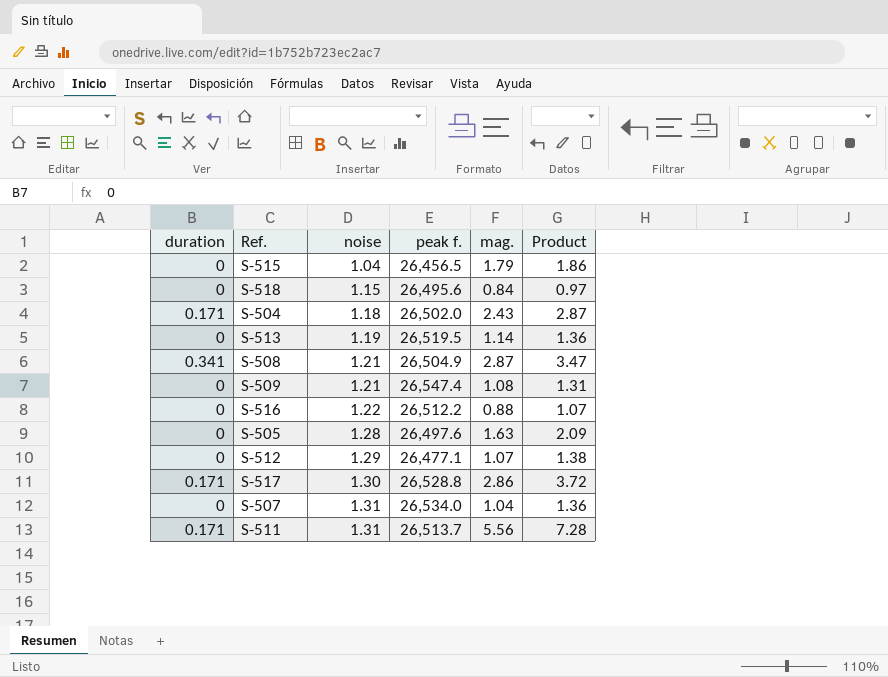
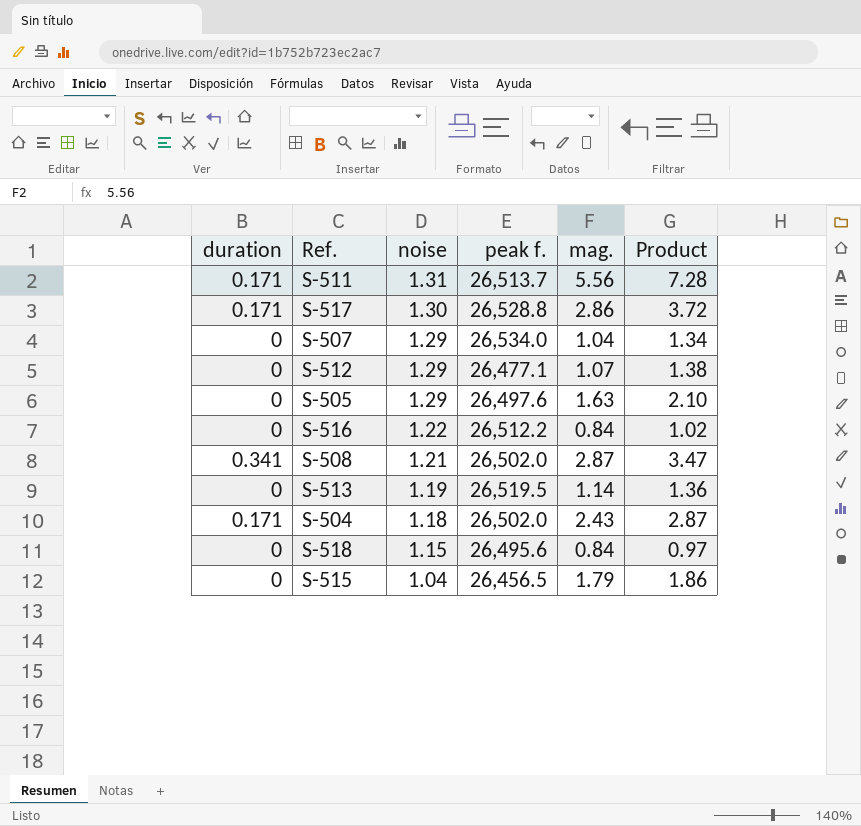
row order: noise ascending -> noise descending
row S-509: 0 | 1.21 | 26,547.4 | 1.08 | 1.31 -> none
S-507 | noise: 1.31 -> 1.29
S-507 | Product: 1.36 -> 1.34
S-505 | noise: 1.28 -> 1.29
S-505 | Product: 2.09 -> 2.10
S-516 | mag.: 0.88 -> 0.84
S-516 | Product: 1.07 -> 1.02
S-508 | peak f.: 26,504.9 -> 26,502.0

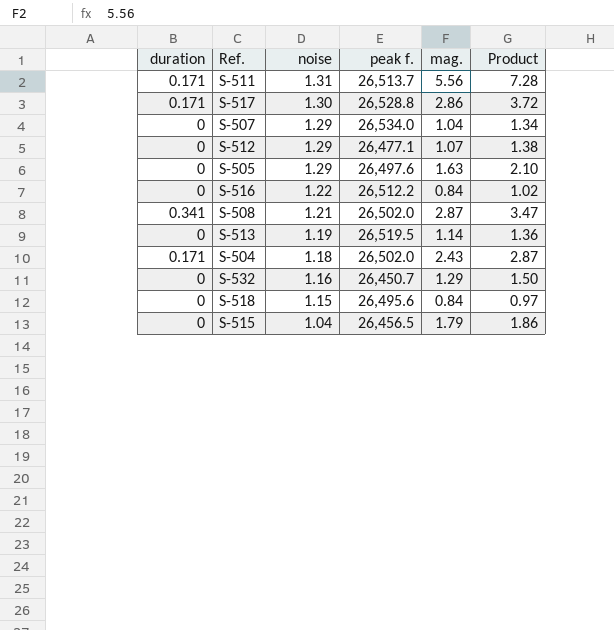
row S-532: none -> 0 | 1.16 | 26,450.7 | 1.29 | 1.50

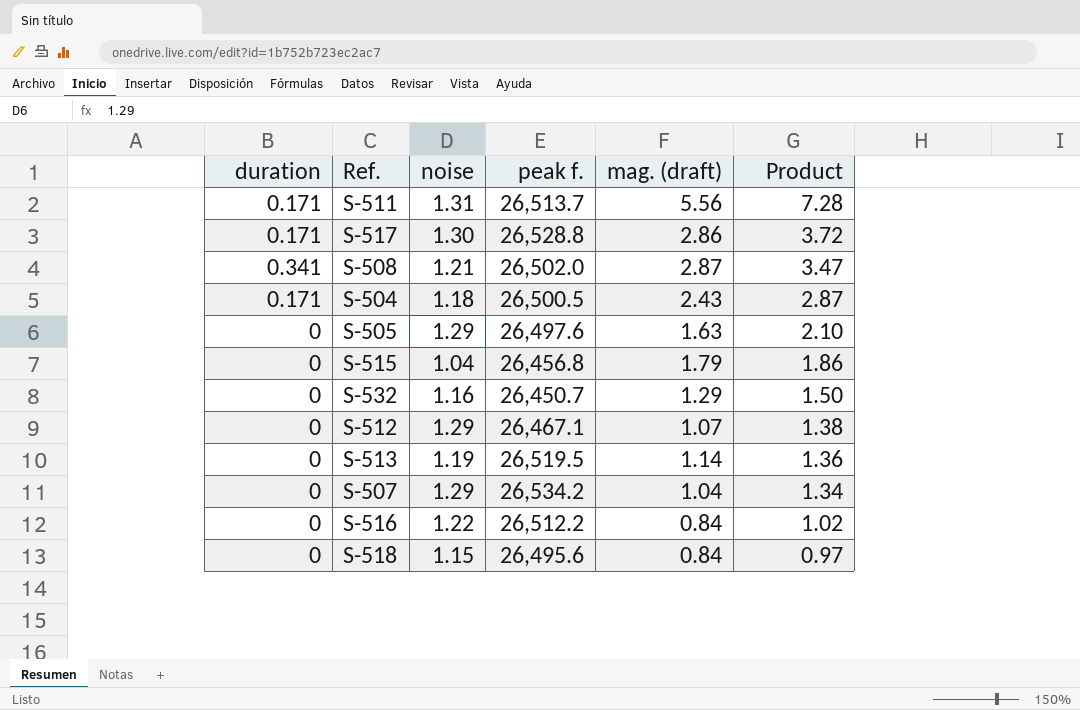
row order: noise descending -> Product descending
column name: mag. -> mag. (draft)
S-504 | peak f.: 26,502.0 -> 26,500.5
S-515 | peak f.: 26,456.5 -> 26,456.8
S-512 | peak f.: 26,477.1 -> 26,467.1
S-507 | peak f.: 26,534.0 -> 26,534.2

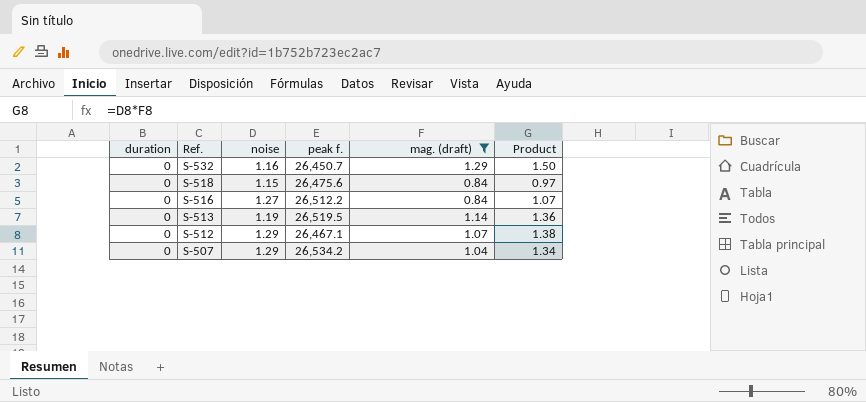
filter: none -> mag. (draft) <= 1.29
row order: Product descending -> Ref. descending
S-518 | peak f.: 26,495.6 -> 26,475.6
S-516 | noise: 1.22 -> 1.27
S-516 | Product: 1.02 -> 1.07

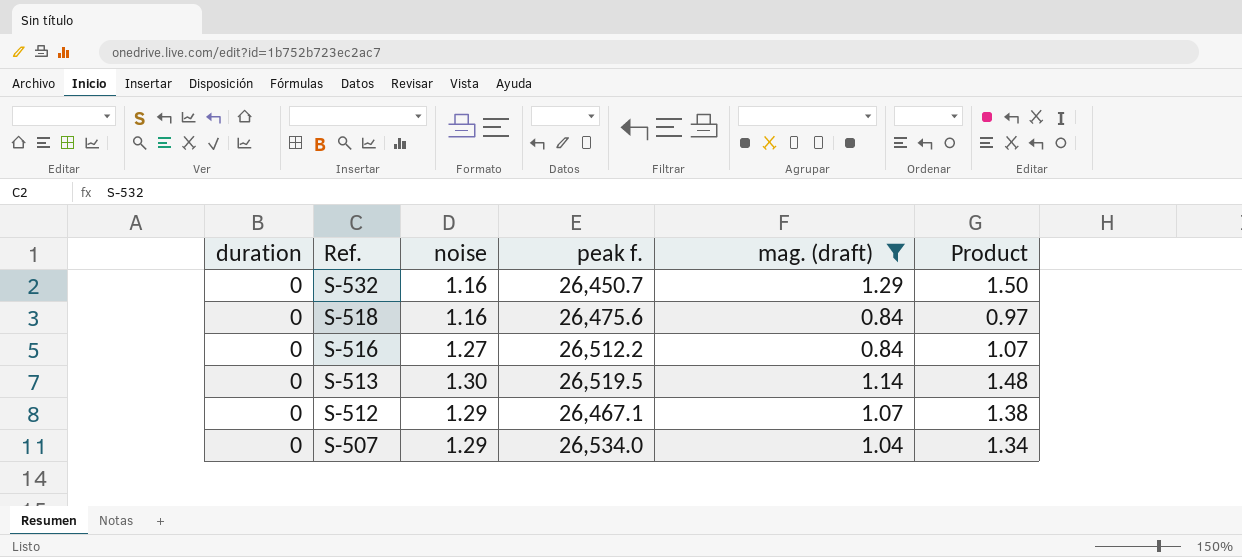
S-518 | noise: 1.15 -> 1.16
S-513 | noise: 1.19 -> 1.30
S-513 | Product: 1.36 -> 1.48
S-507 | peak f.: 26,534.2 -> 26,534.0

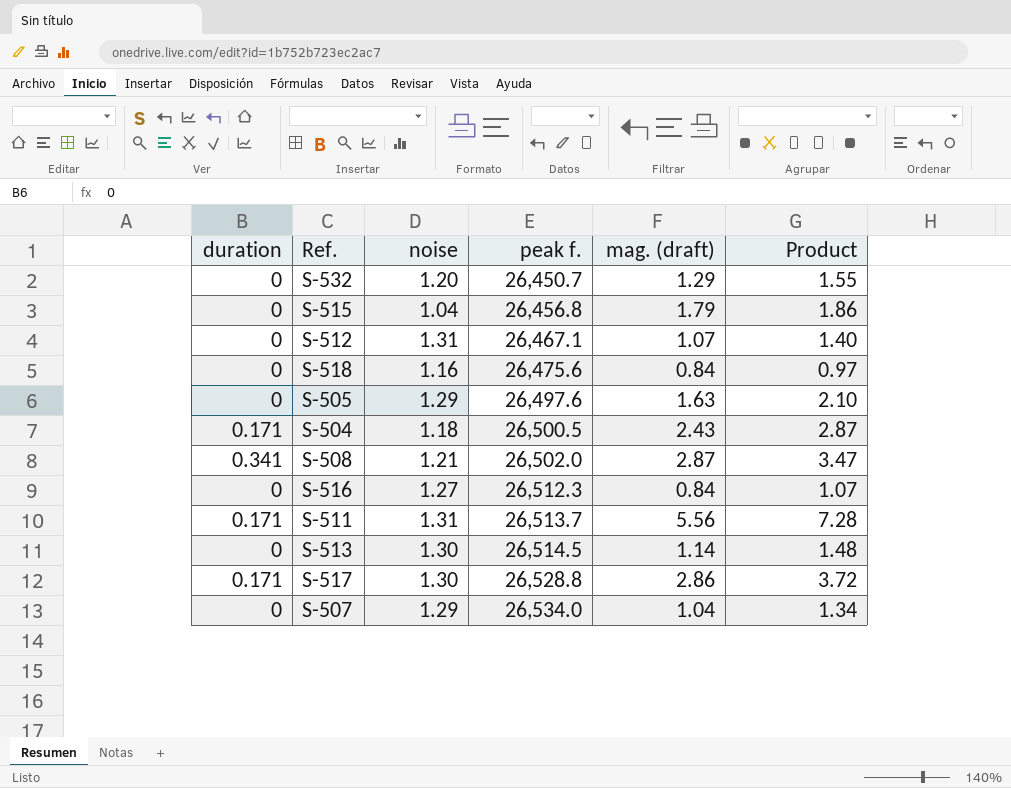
filter: mag. (draft) <= 1.29 -> none
row order: Ref. descending -> peak f. ascending
S-532 | noise: 1.16 -> 1.20
S-532 | Product: 1.50 -> 1.55
S-512 | noise: 1.29 -> 1.31
S-512 | Product: 1.38 -> 1.40
S-516 | peak f.: 26,512.2 -> 26,512.3
S-513 | peak f.: 26,519.5 -> 26,514.5

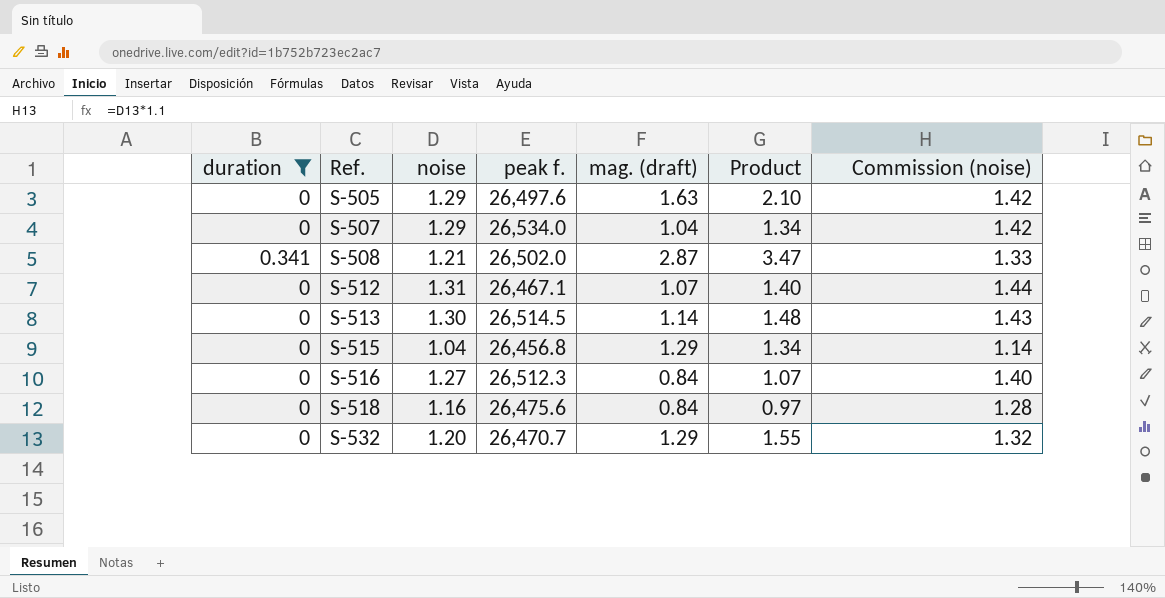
filter: none -> duration != 0.171
row order: peak f. ascending -> Ref. ascending
column Commission (noise) | formula: none -> [noise] * 1.1
S-515 | mag. (draft): 1.79 -> 1.29
S-515 | Product: 1.86 -> 1.34
S-532 | peak f.: 26,450.7 -> 26,470.7

